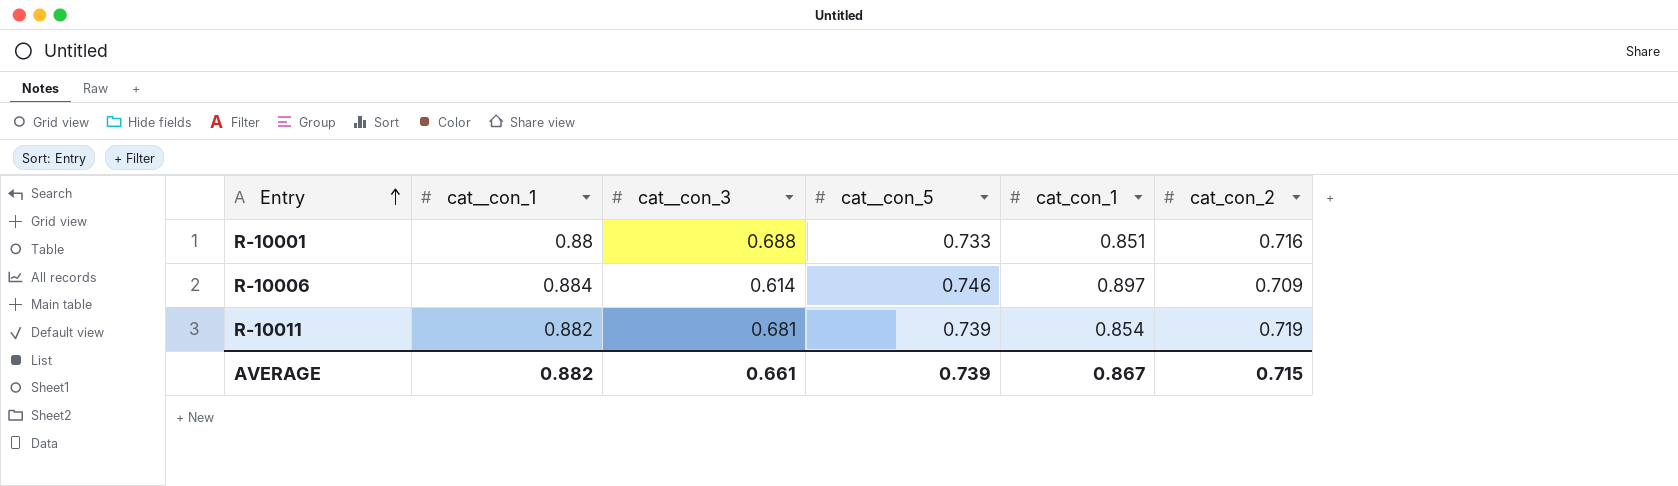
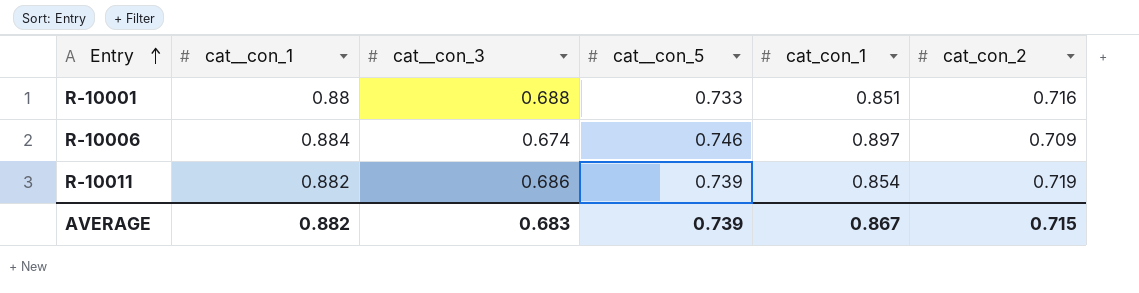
R-10006 | cat__con_3: 0.614 -> 0.674
R-10011 | cat__con_3: 0.681 -> 0.686
AVERAGE | cat__con_3: 0.661 -> 0.683

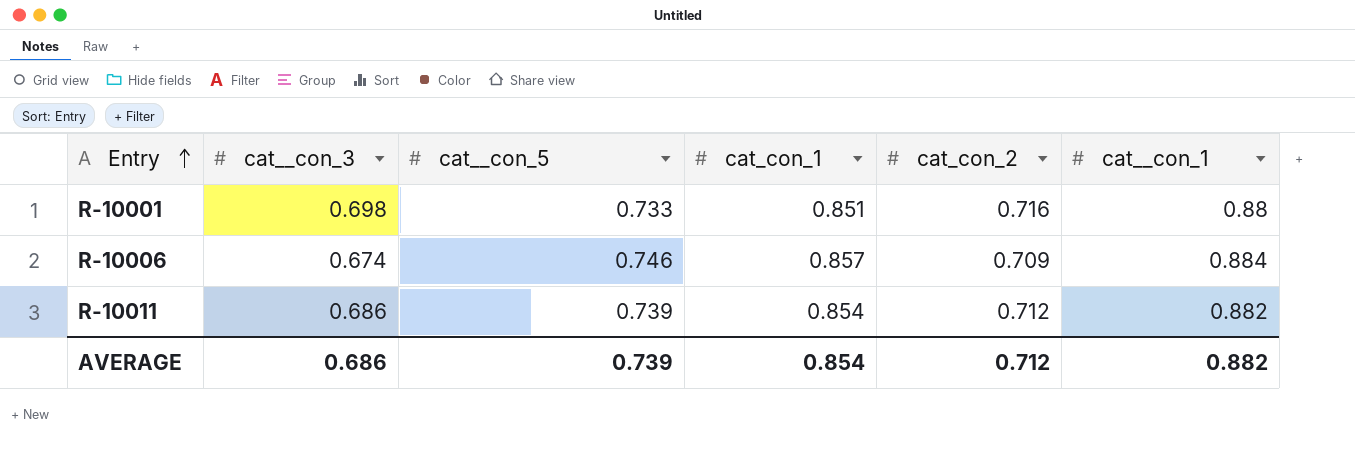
column cat__con_1 | position: 2 -> 6
R-10001 | cat__con_3: 0.688 -> 0.698
R-10006 | cat_con_1: 0.897 -> 0.857
R-10011 | cat_con_2: 0.719 -> 0.712
AVERAGE | cat__con_3: 0.683 -> 0.686
AVERAGE | cat_con_1: 0.867 -> 0.854
AVERAGE | cat_con_2: 0.715 -> 0.712

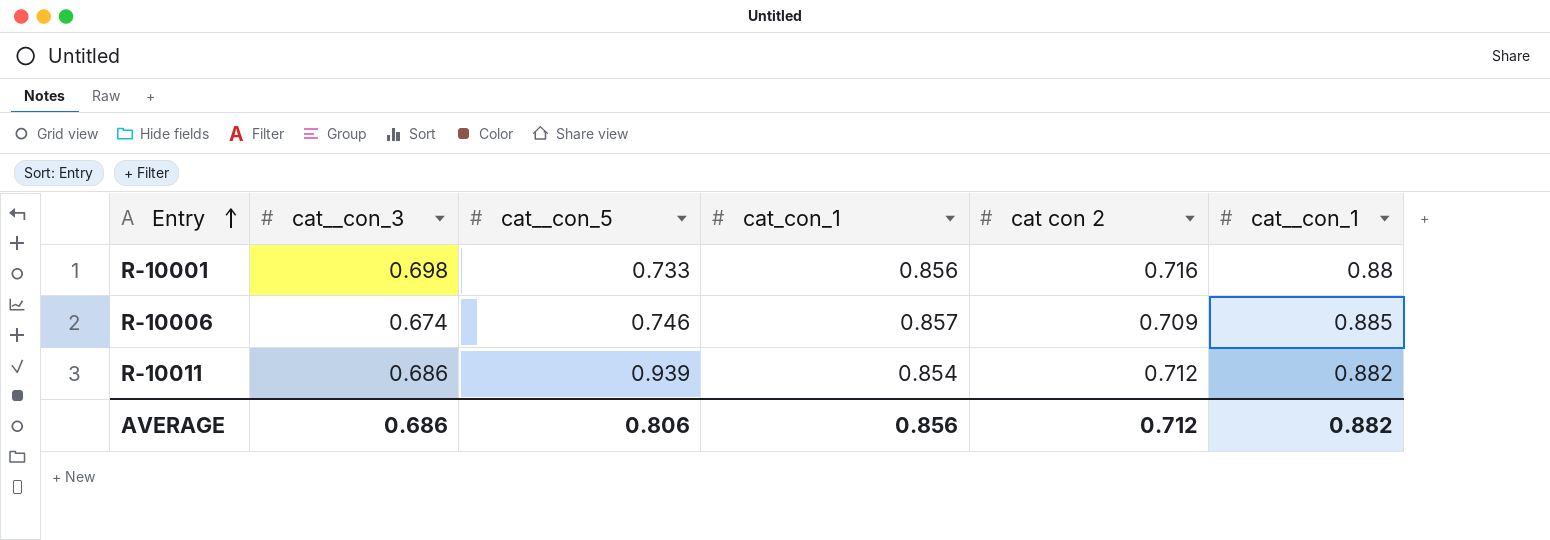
column name: cat_con_2 -> cat con 2
R-10001 | cat_con_1: 0.851 -> 0.856
R-10006 | cat__con_1: 0.884 -> 0.885
R-10011 | cat__con_5: 0.739 -> 0.939
AVERAGE | cat__con_5: 0.739 -> 0.806
AVERAGE | cat_con_1: 0.854 -> 0.856

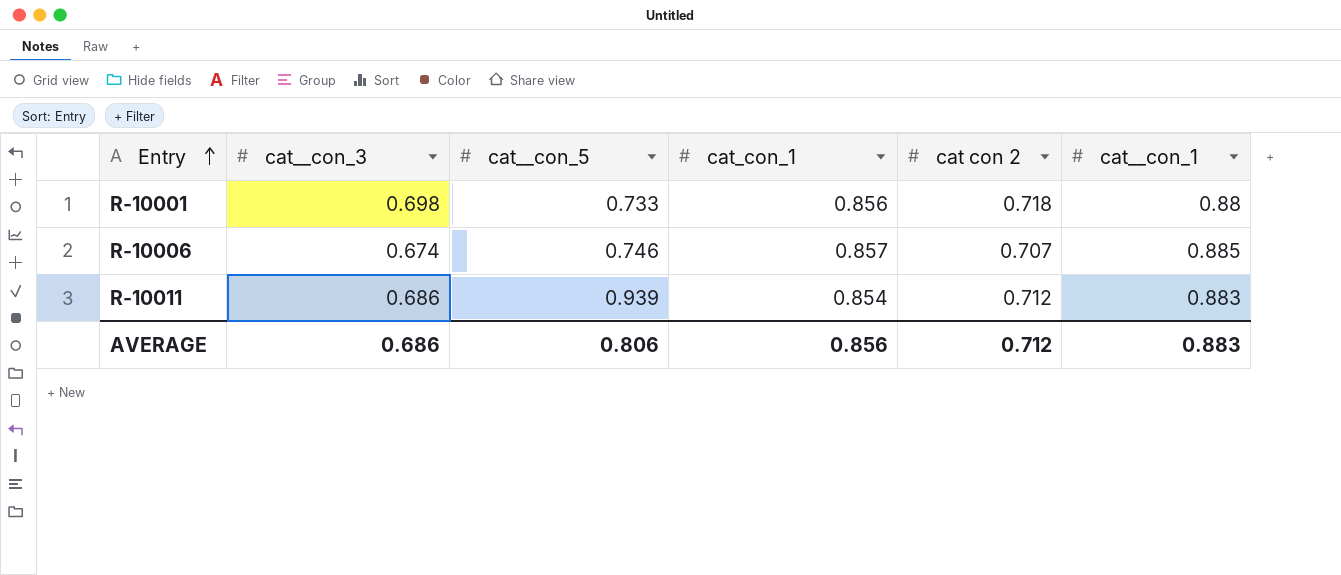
R-10001 | cat con 2: 0.716 -> 0.718
R-10006 | cat con 2: 0.709 -> 0.707
R-10011 | cat__con_1: 0.882 -> 0.883
AVERAGE | cat__con_1: 0.882 -> 0.883

